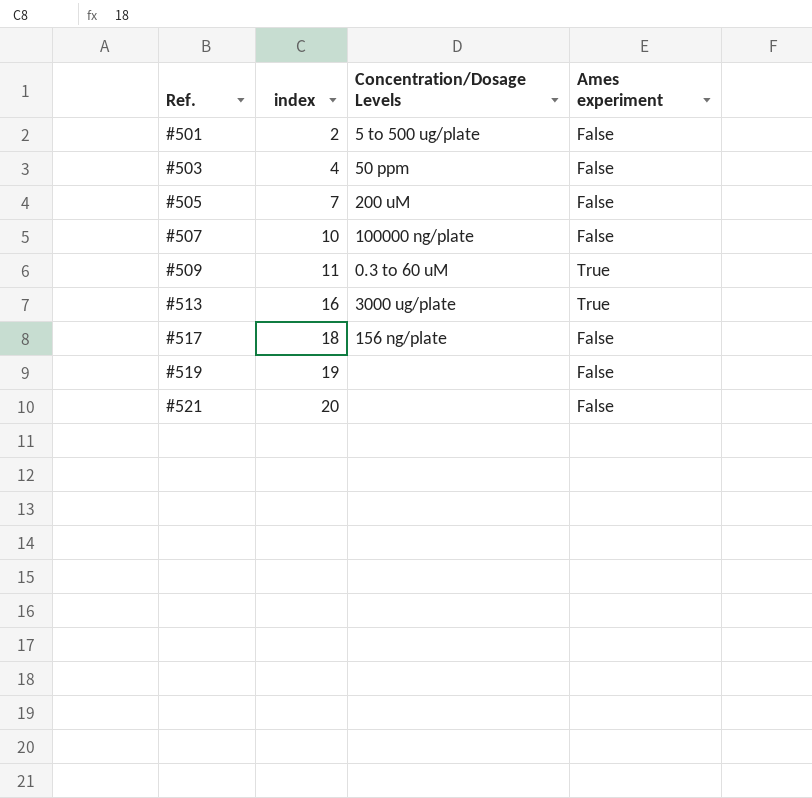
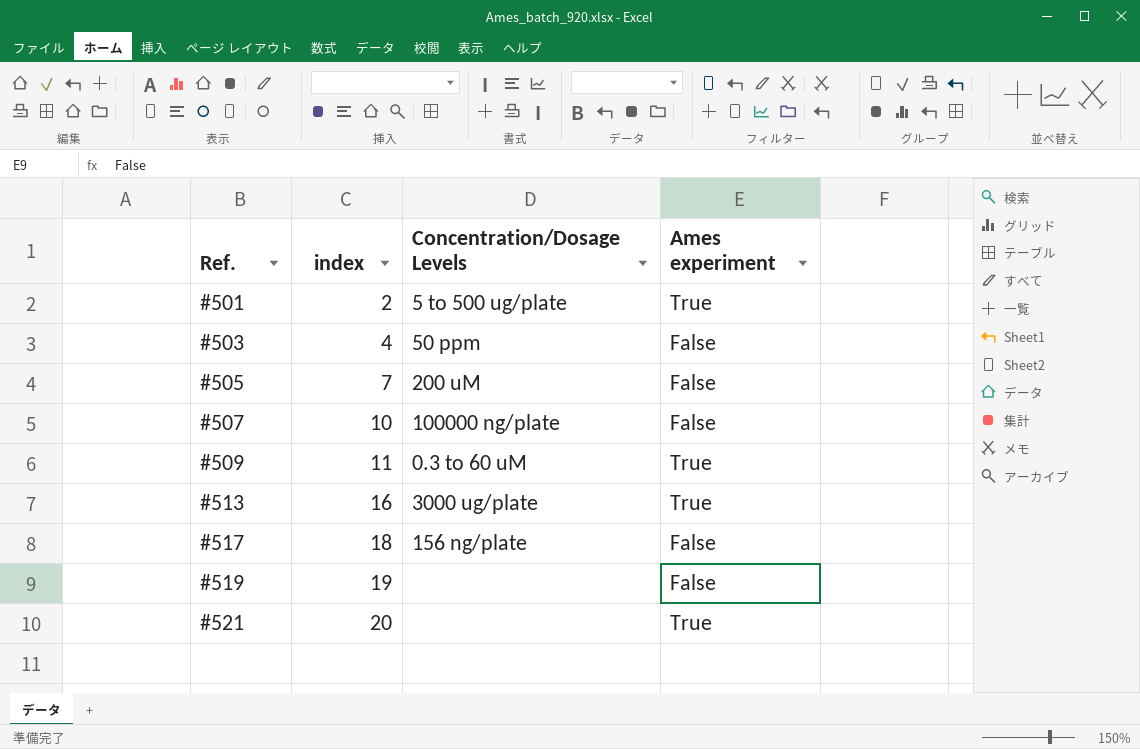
#501 | Ames experiment: False -> True
#521 | Ames experiment: False -> True

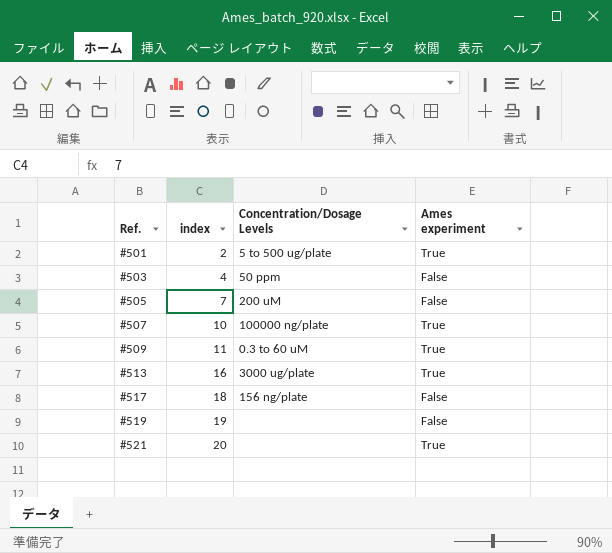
#507 | Ames experiment: False -> True

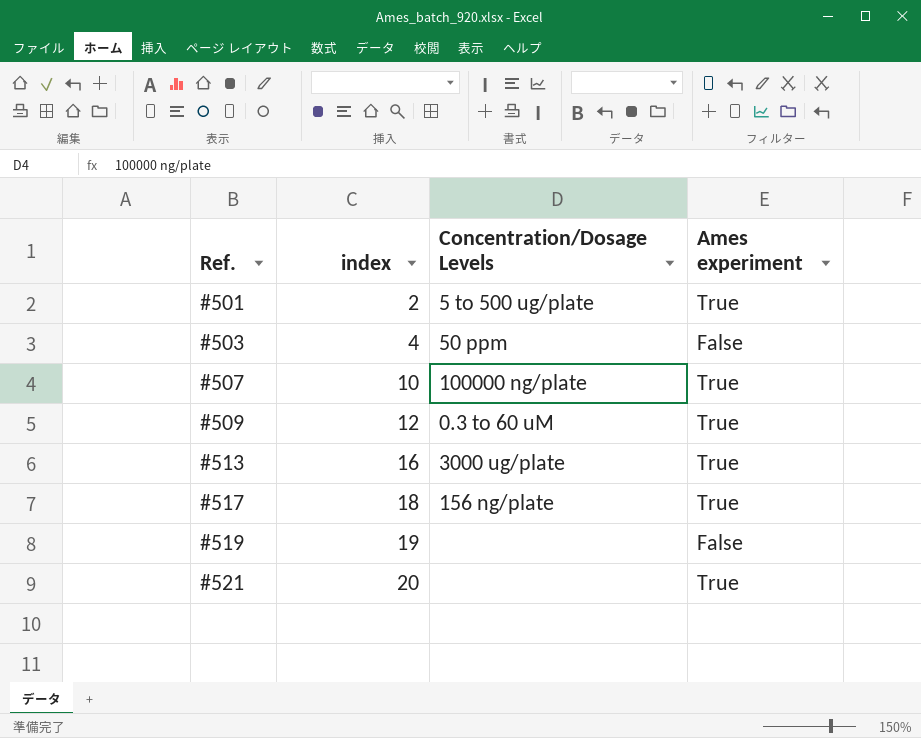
row #505: 7 | 200 uM | False -> none
#509 | index: 11 -> 12
#517 | Ames experiment: False -> True

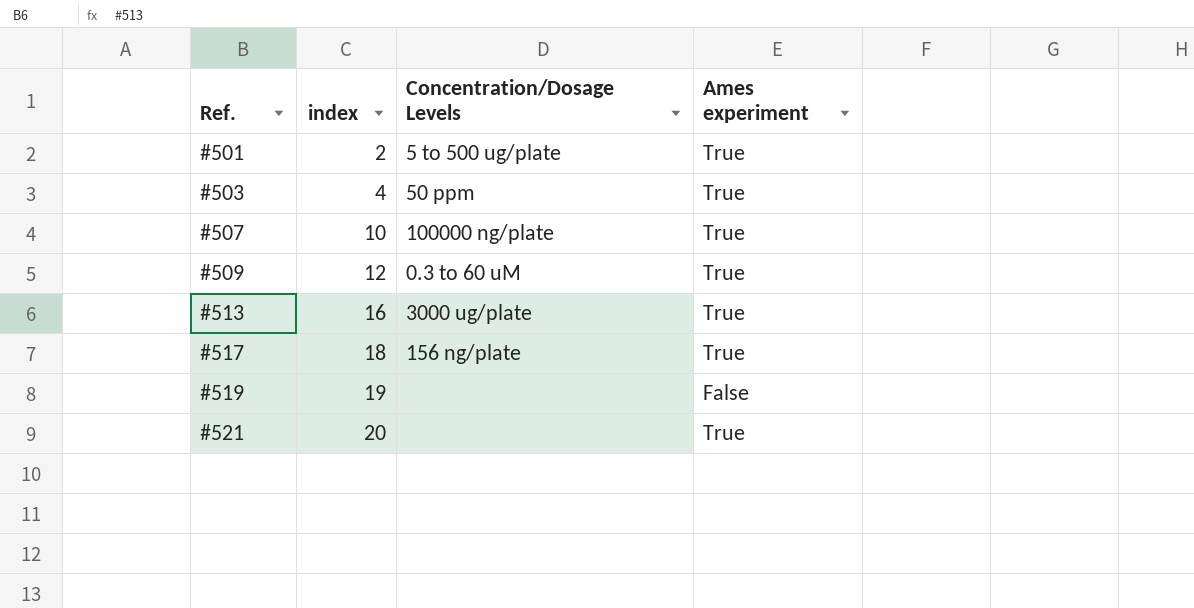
#503 | Ames experiment: False -> True

